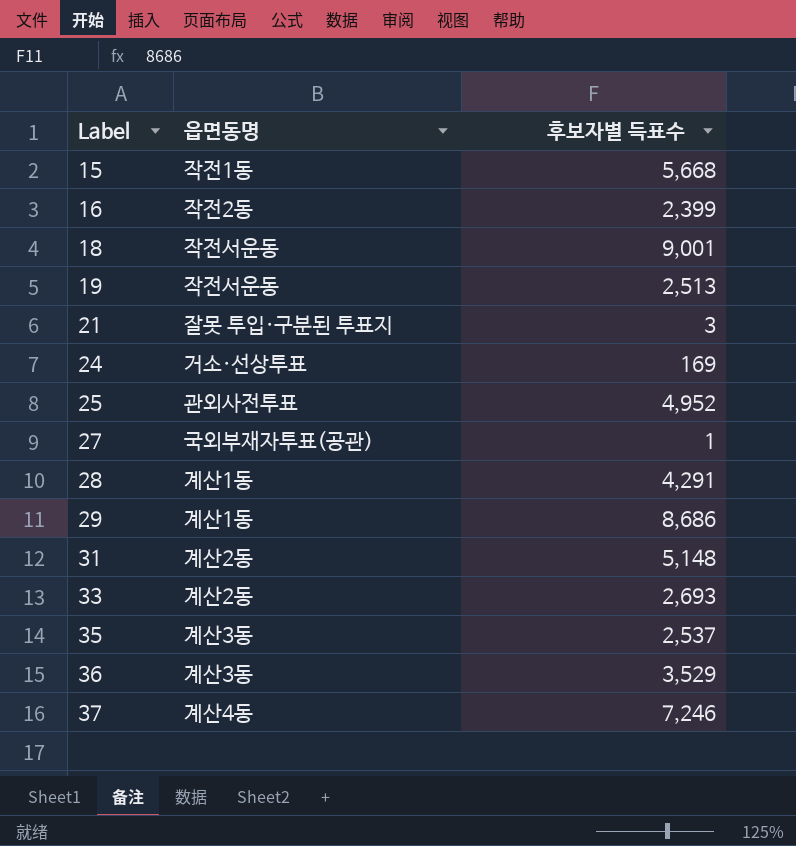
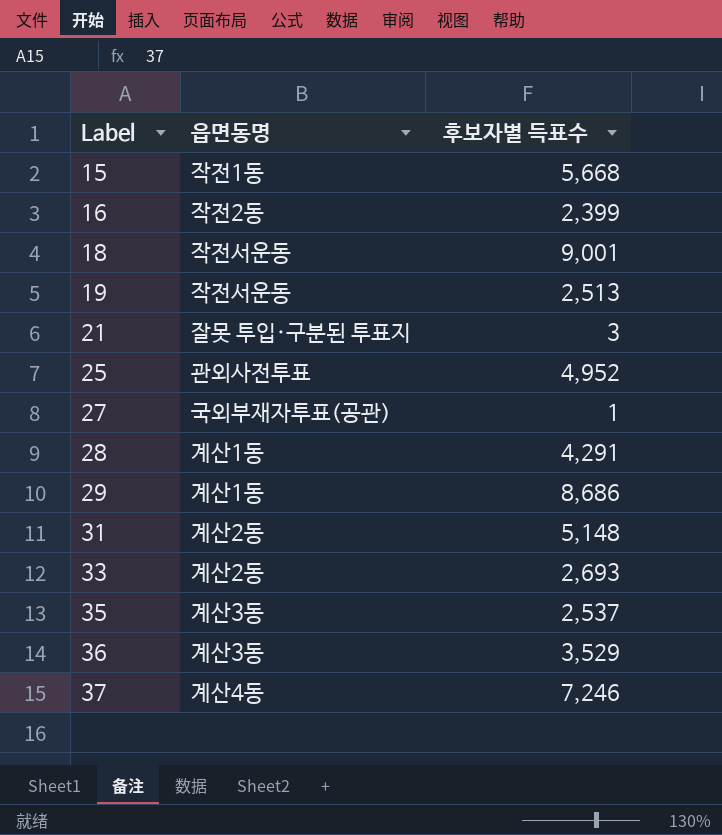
row 24: 거소·선상투표 | 169 -> none

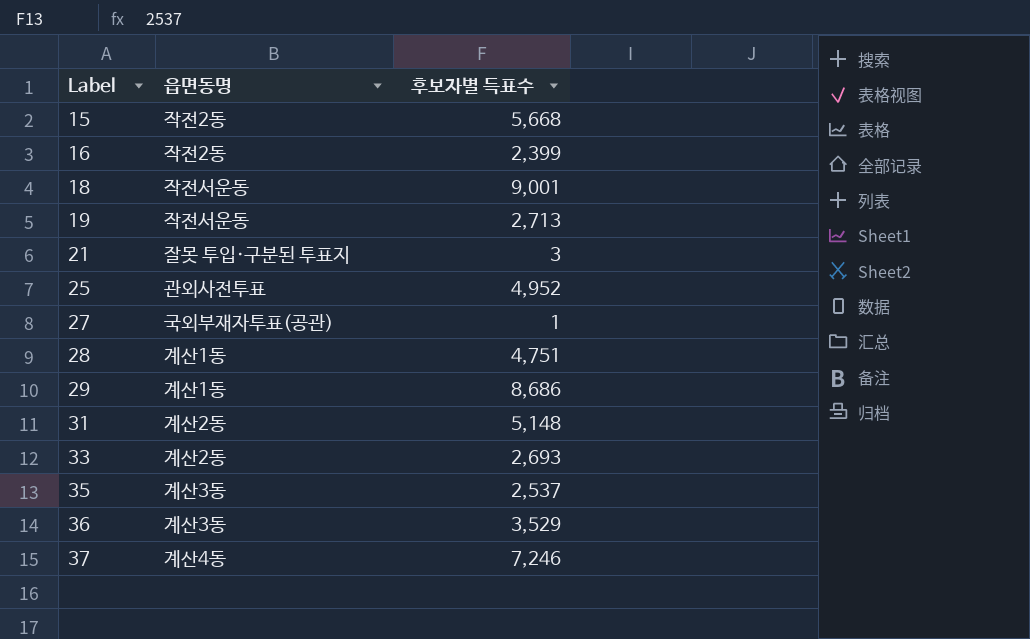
15 | 읍면동명: 작전1동 -> 작전2동
19 | 후보자별 득표수: 2,513 -> 2,713
28 | 후보자별 득표수: 4,291 -> 4,751

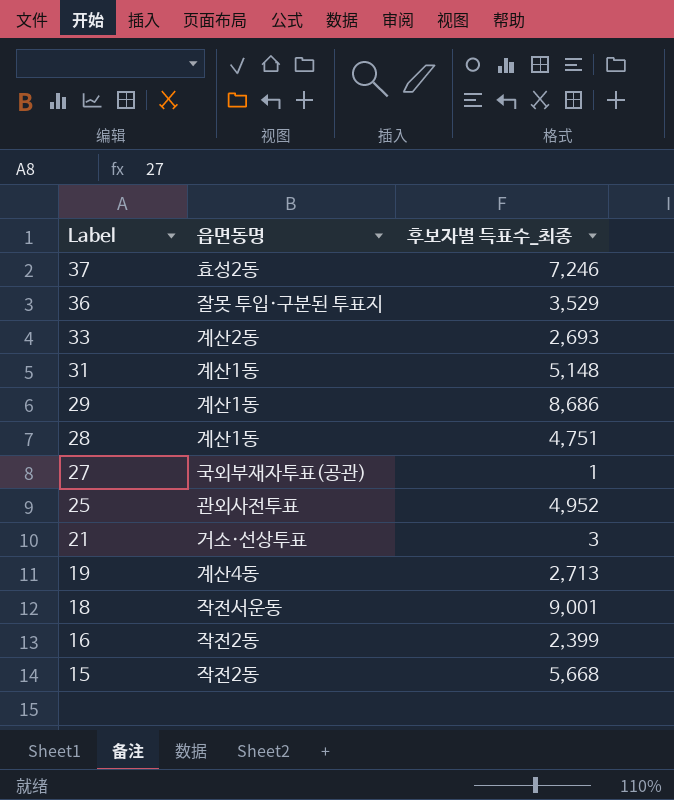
row order: Label ascending -> Label descending
column name: 후보자별 득표수 -> 후보자별 득표수_최종
row 35: 계산3동 | 2,537 -> none
37 | 읍면동명: 계산4동 -> 효성2동
36 | 읍면동명: 계산3동 -> 잘못 투입·구분된 투표지
31 | 읍면동명: 계산2동 -> 계산1동
21 | 읍면동명: 잘못 투입·구분된 투표지 -> 거소·선상투표
19 | 읍면동명: 작전서운동 -> 계산4동

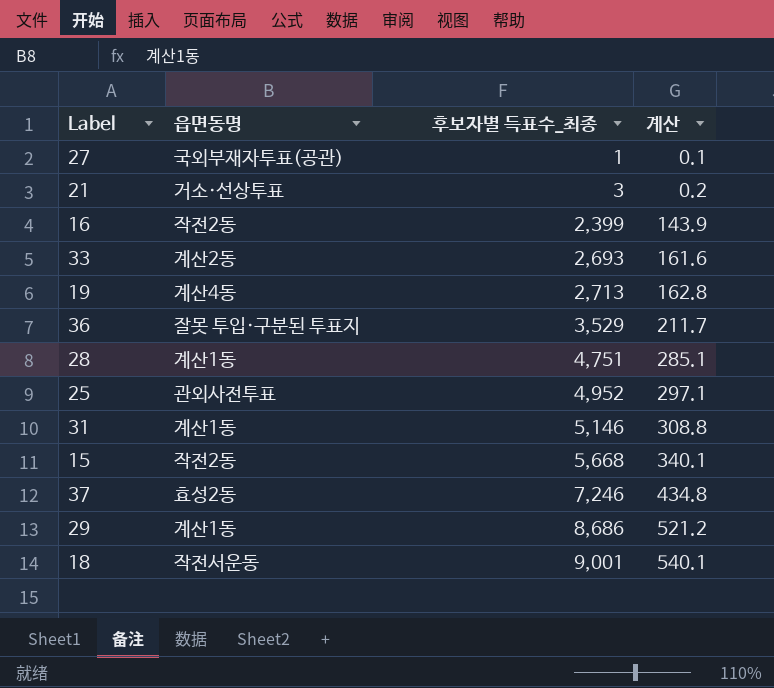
row order: Label descending -> 후보자별 득표수_최종 ascending
column 계산 | formula: none -> [후보자별 득표수_최종] * 0.06
31 | 후보자별 득표수_최종: 5,148 -> 5,146

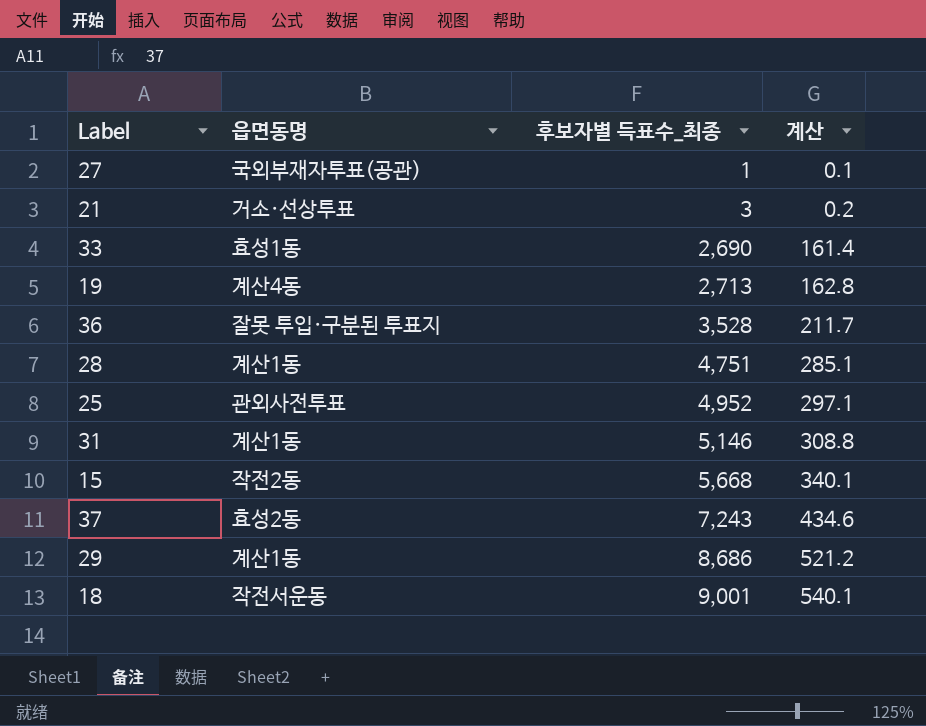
row 16: 작전2동 | 2,399 | 143.9 -> none
33 | 읍면동명: 계산2동 -> 효성1동
33 | 후보자별 득표수_최종: 2,693 -> 2,690
33 | 계산: 161.6 -> 161.4
36 | 후보자별 득표수_최종: 3,529 -> 3,528
37 | 후보자별 득표수_최종: 7,246 -> 7,243
37 | 계산: 434.8 -> 434.6

